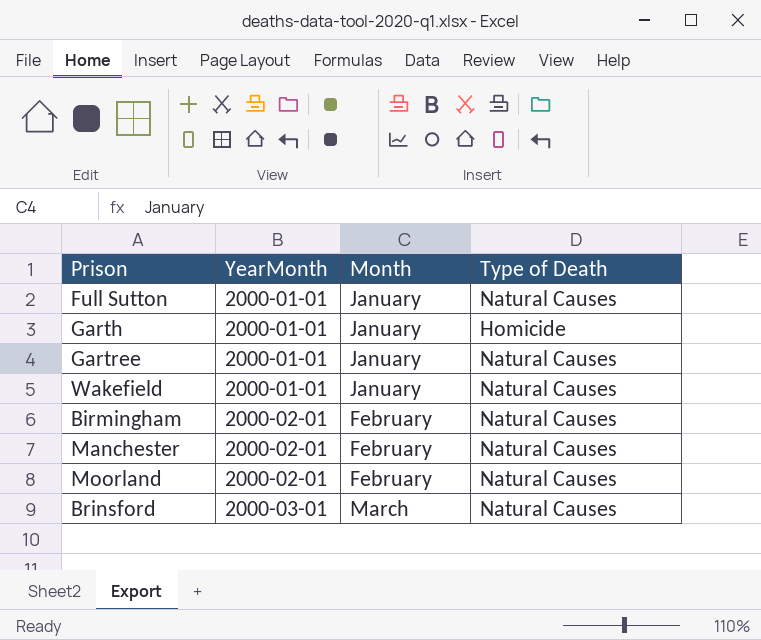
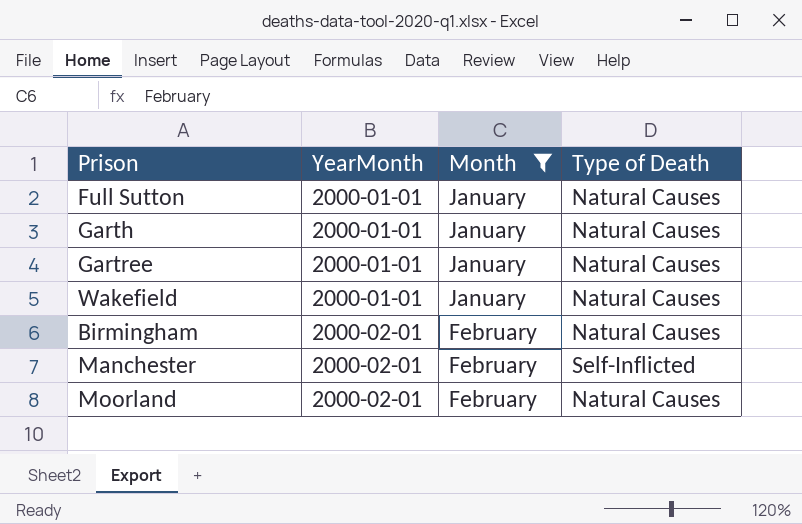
filter: none -> Month != March
Garth | Type of Death: Homicide -> Natural Causes
Manchester | Type of Death: Natural Causes -> Self-Inflicted

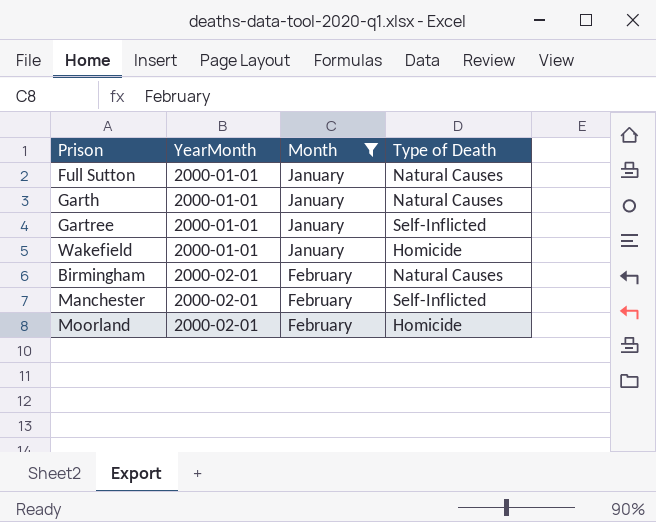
Gartree | Type of Death: Natural Causes -> Self-Inflicted
Wakefield | Type of Death: Natural Causes -> Homicide
Moorland | Type of Death: Natural Causes -> Homicide

